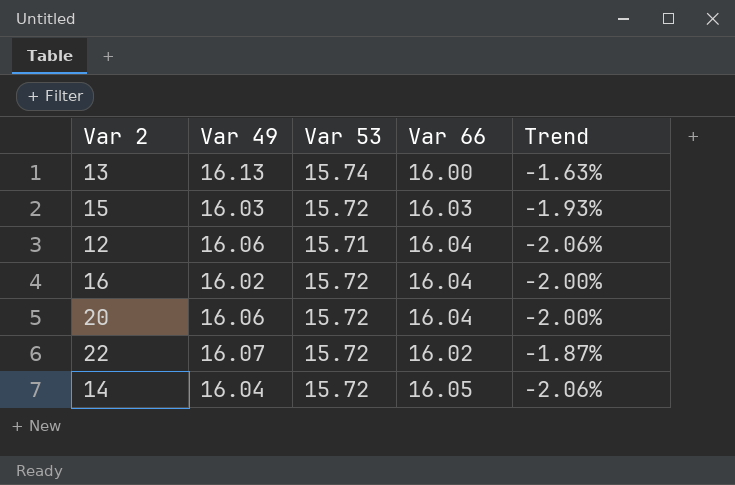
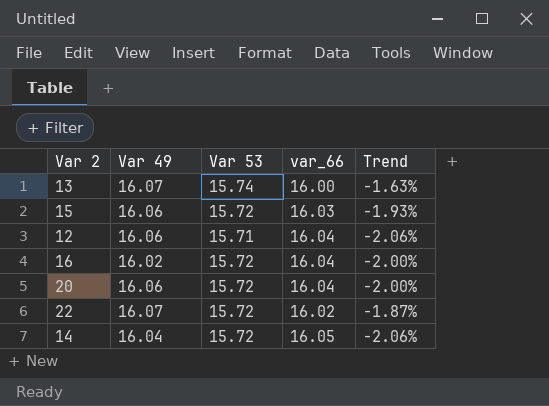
column name: Var 66 -> var_66
13 | Var 49: 16.13 -> 16.07
15 | Var 49: 16.03 -> 16.06

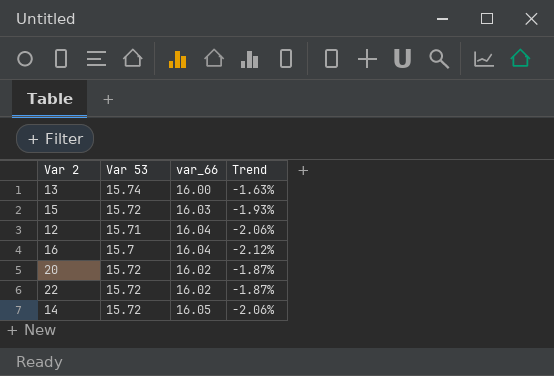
column Var 49 | position: 2 -> none
16 | Var 53: 15.72 -> 15.7
16 | Trend: -2.00% -> -2.12%
20 | var_66: 16.04 -> 16.02
20 | Trend: -2.00% -> -1.87%

